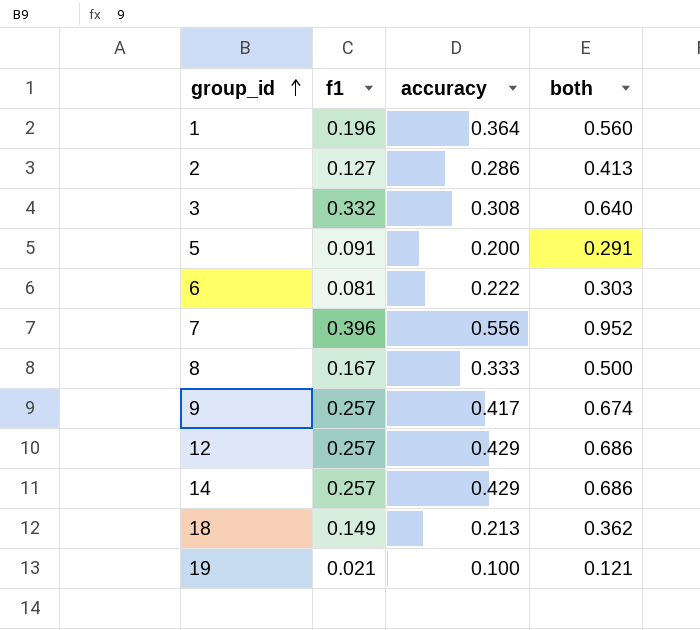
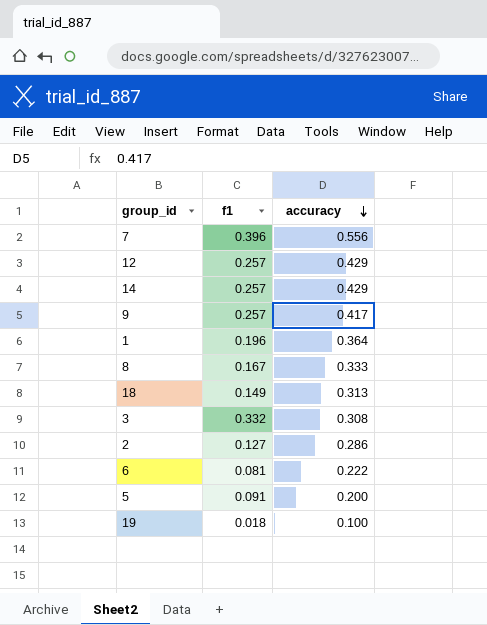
row order: group_id ascending -> accuracy descending
column both | formula: [f1] + [accuracy] -> none
18 | accuracy: 0.213 -> 0.313
19 | f1: 0.021 -> 0.018

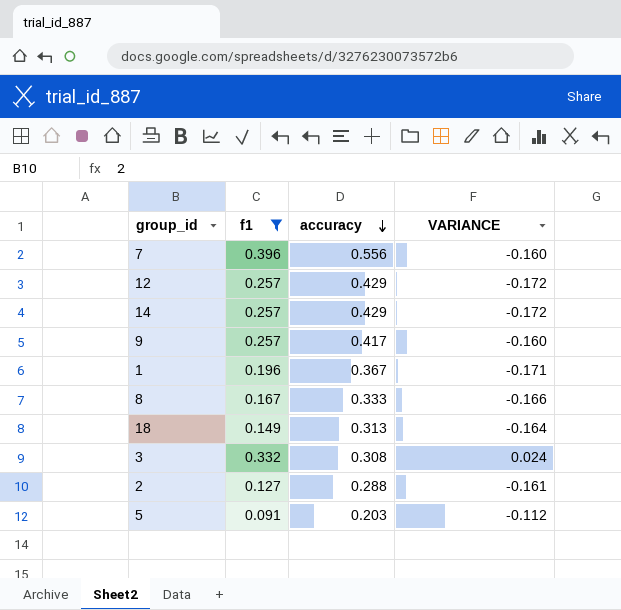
filter: none -> f1 >= 0.091
column VARIANCE | formula: none -> [f1] - [accuracy]
1 | accuracy: 0.364 -> 0.367
2 | accuracy: 0.286 -> 0.288
5 | accuracy: 0.200 -> 0.203

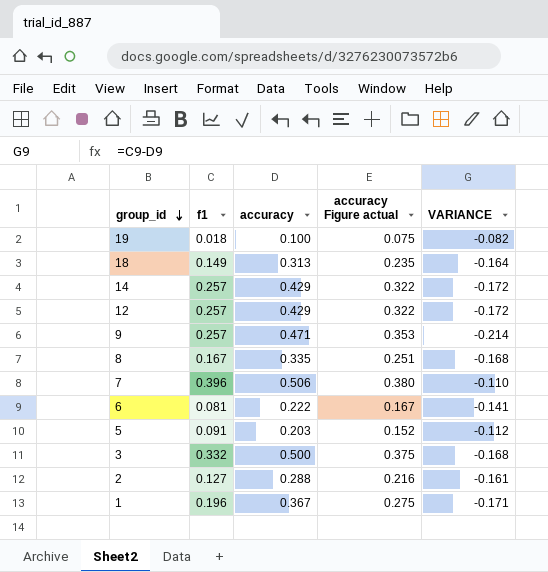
filter: f1 >= 0.091 -> none
row order: accuracy descending -> group_id descending
column accuracy Figure actual | formula: none -> [accuracy] * 0.75
9 | accuracy: 0.417 -> 0.471
9 | VARIANCE: -0.160 -> -0.214
8 | accuracy: 0.333 -> 0.335
8 | VARIANCE: -0.166 -> -0.168
7 | accuracy: 0.556 -> 0.506
7 | VARIANCE: -0.160 -> -0.110
3 | accuracy: 0.308 -> 0.500
3 | VARIANCE: 0.024 -> -0.168

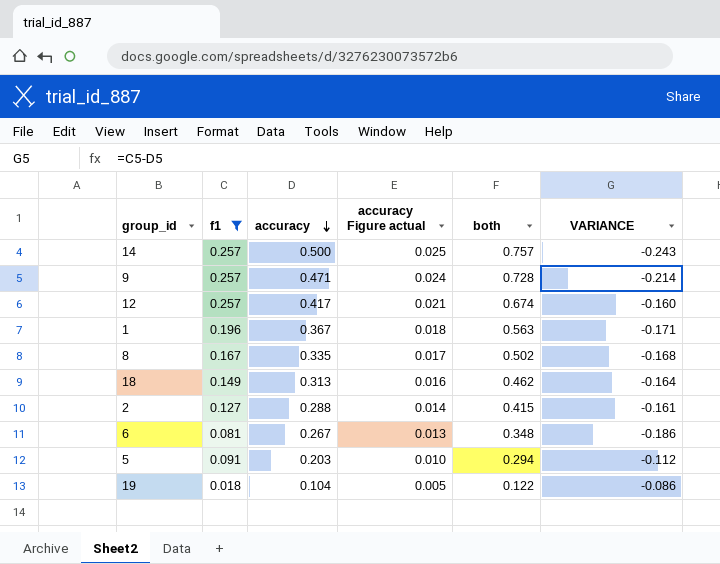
filter: none -> f1 <= 0.257
row order: group_id descending -> accuracy descending
column accuracy Figure actual | formula: [accuracy] * 0.75 -> [accuracy] * 0.05
column both | formula: none -> [f1] + [accuracy]
14 | accuracy: 0.429 -> 0.500
14 | VARIANCE: -0.172 -> -0.243
12 | accuracy: 0.429 -> 0.417
12 | VARIANCE: -0.172 -> -0.160
6 | accuracy: 0.222 -> 0.267
6 | VARIANCE: -0.141 -> -0.186
19 | accuracy: 0.100 -> 0.104
19 | VARIANCE: -0.082 -> -0.086

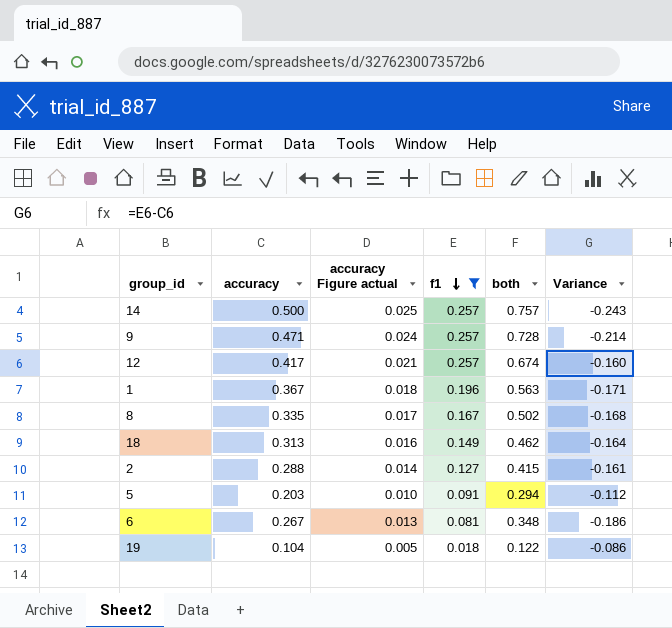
row order: accuracy descending -> f1 descending
column f1 | position: 2 -> 4
column name: VARIANCE -> Variance

